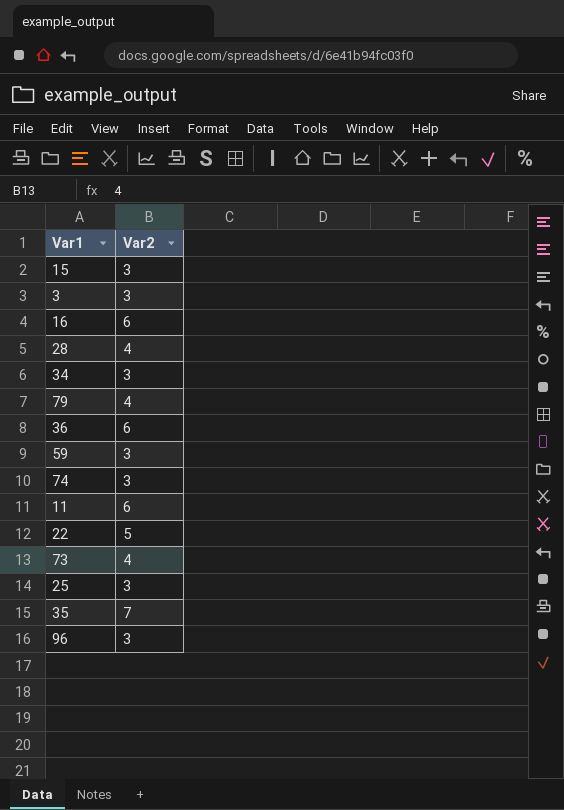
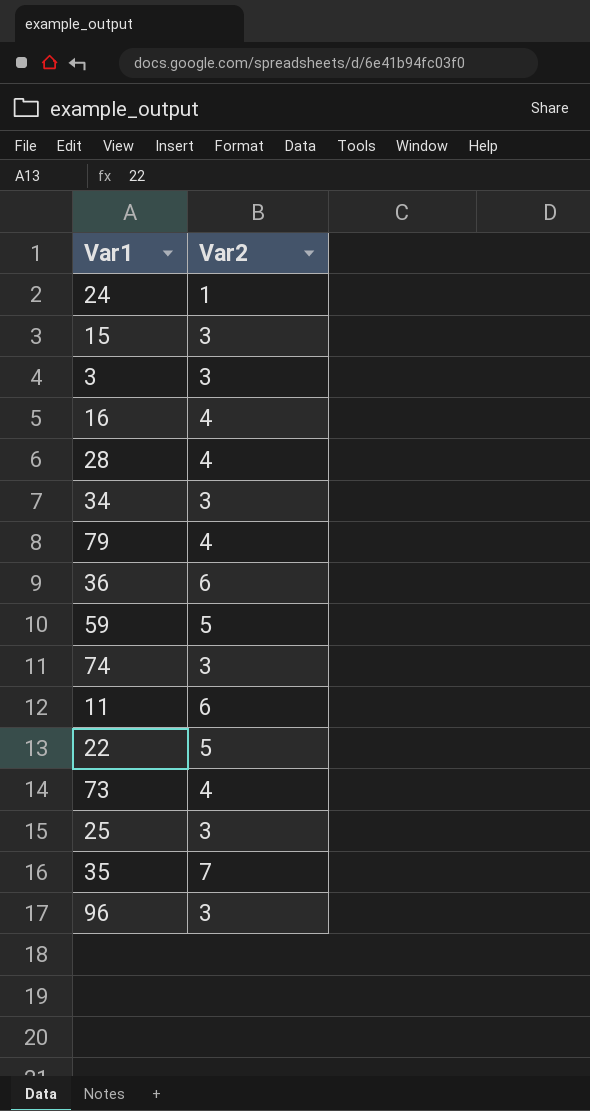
row 24: none -> 1
16 | Var2: 6 -> 4
59 | Var2: 3 -> 5

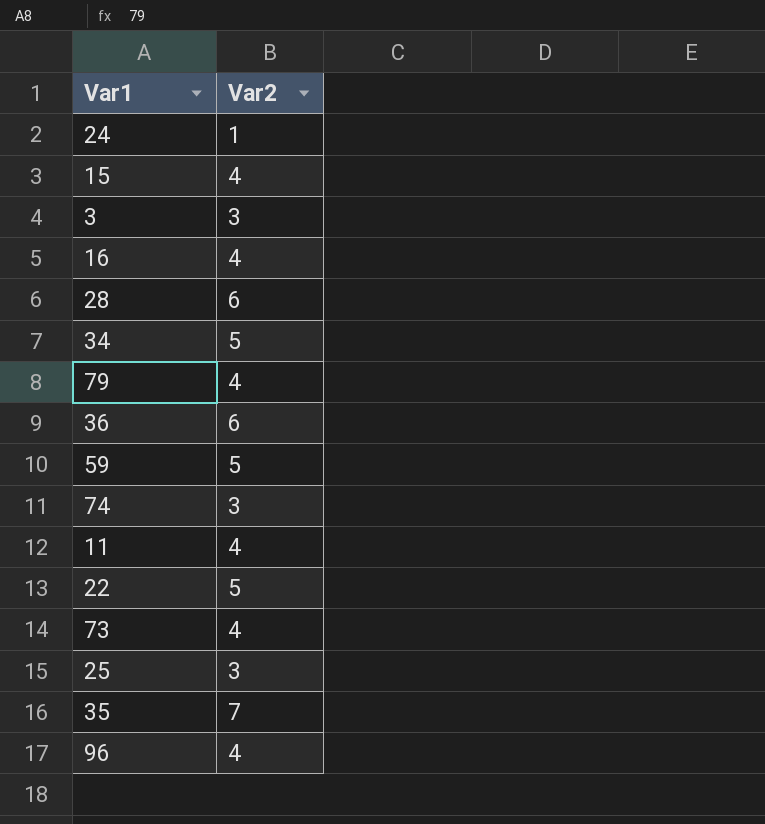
15 | Var2: 3 -> 4
28 | Var2: 4 -> 6
34 | Var2: 3 -> 5
11 | Var2: 6 -> 4
96 | Var2: 3 -> 4

